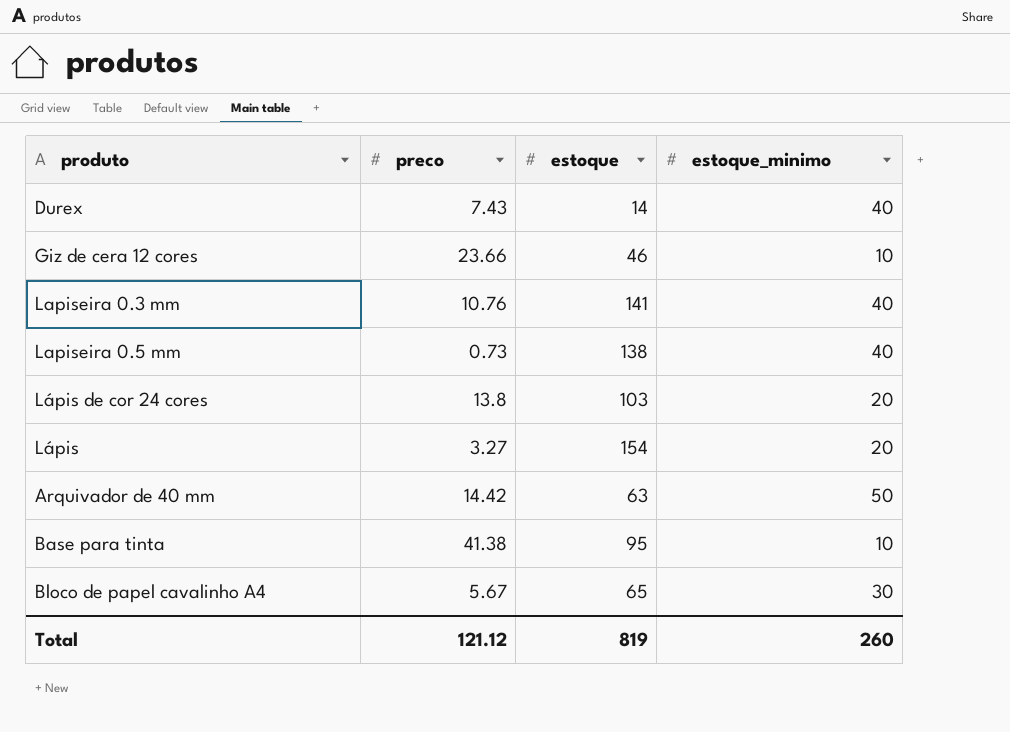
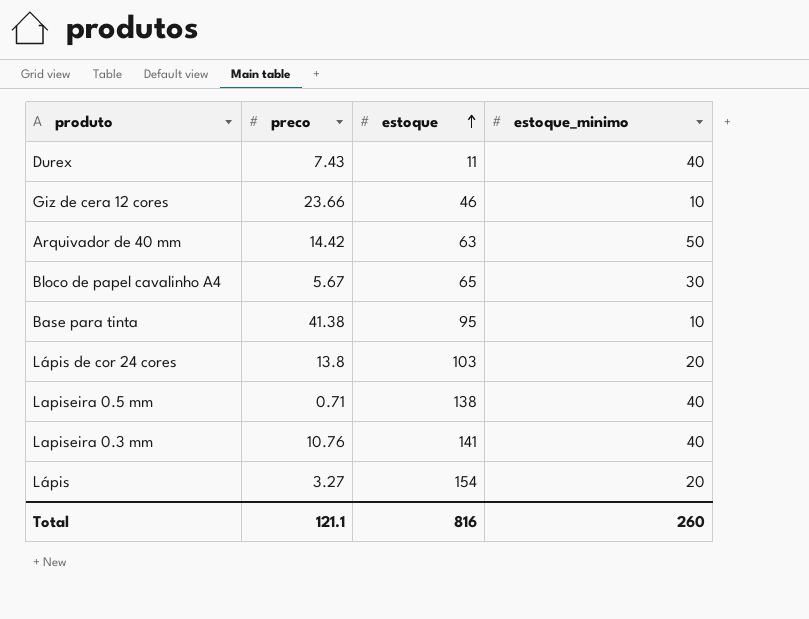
row order: none -> estoque ascending
Durex | estoque: 14 -> 11
Lapiseira 0.5 mm | preco: 0.73 -> 0.71
Total | preco: 121.12 -> 121.1
Total | estoque: 819 -> 816

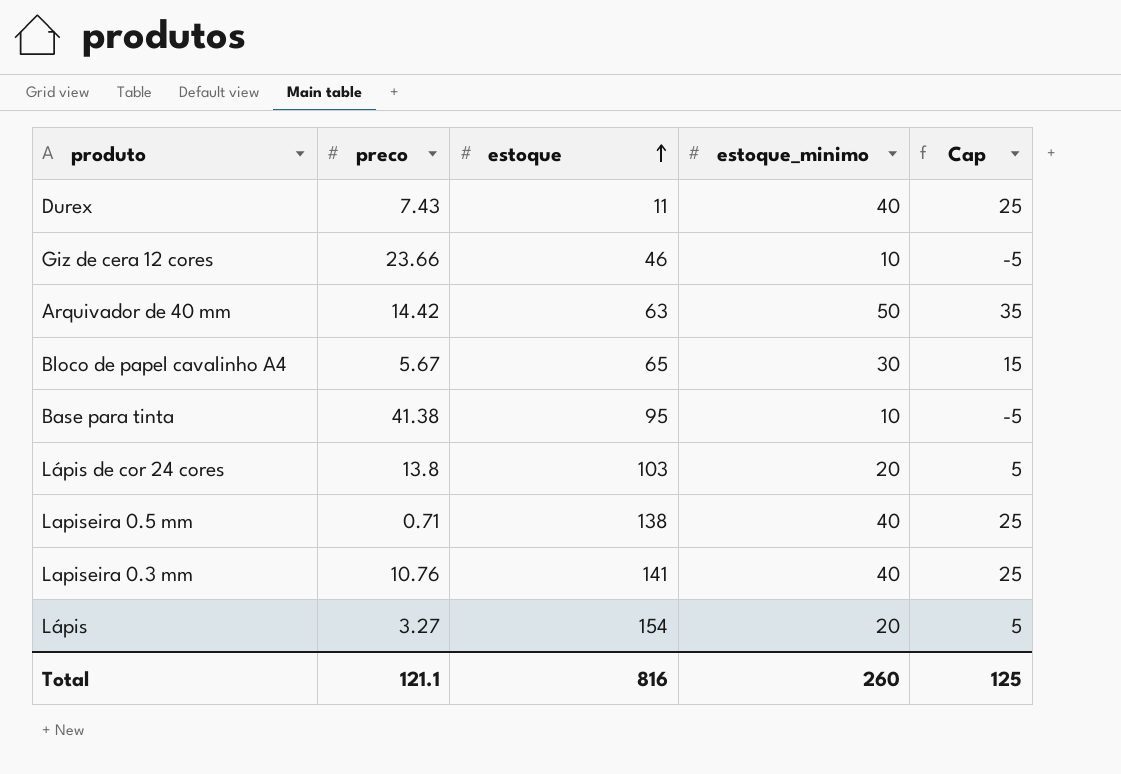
column Cap | formula: none -> [estoque_minimo] - 15

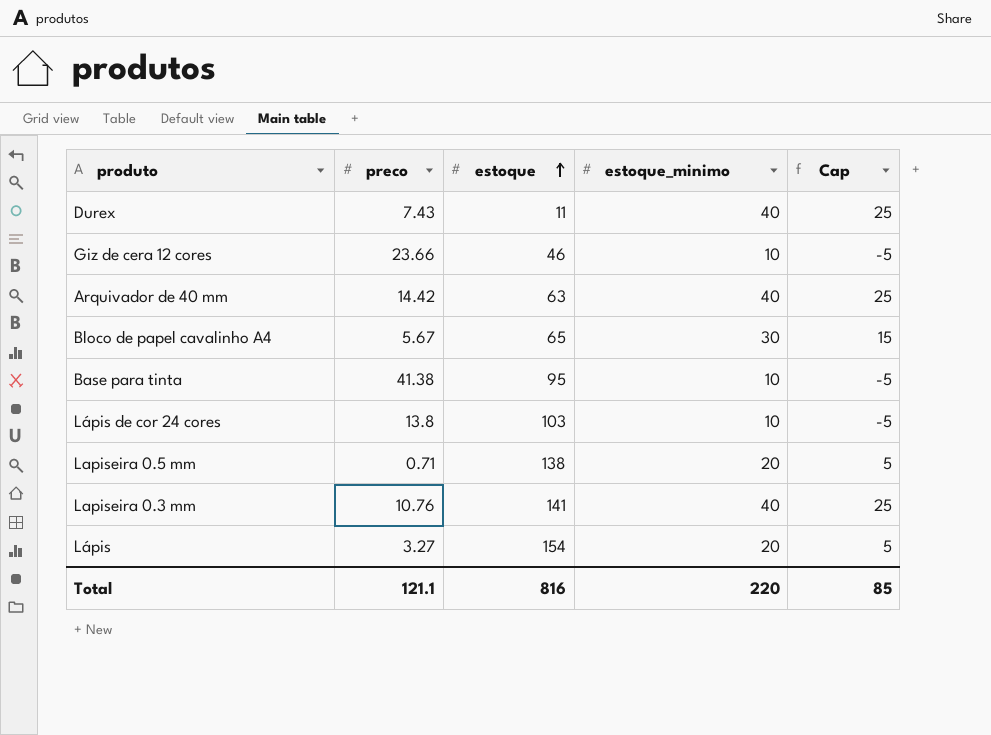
Arquivador de 40 mm | estoque_minimo: 50 -> 40
Arquivador de 40 mm | Cap: 35 -> 25
Lápis de cor 24 cores | estoque_minimo: 20 -> 10
Lápis de cor 24 cores | Cap: 5 -> -5
Lapiseira 0.5 mm | estoque_minimo: 40 -> 20
Lapiseira 0.5 mm | Cap: 25 -> 5
Total | estoque_minimo: 260 -> 220
Total | Cap: 125 -> 85

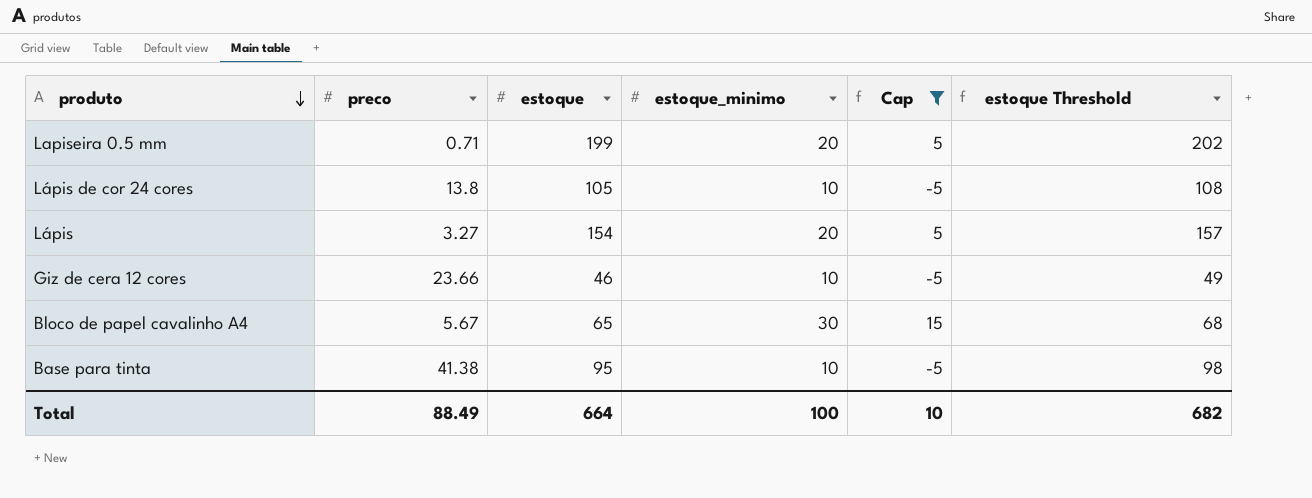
filter: none -> Cap != 25
row order: estoque ascending -> produto descending
column estoque Threshold | formula: none -> [estoque] + 3
Lapiseira 0.5 mm | estoque: 138 -> 199
Lápis de cor 24 cores | estoque: 103 -> 105
Total | preco: 121.1 -> 88.49
Total | estoque: 816 -> 664
Total | estoque_minimo: 220 -> 100
Total | Cap: 85 -> 10

